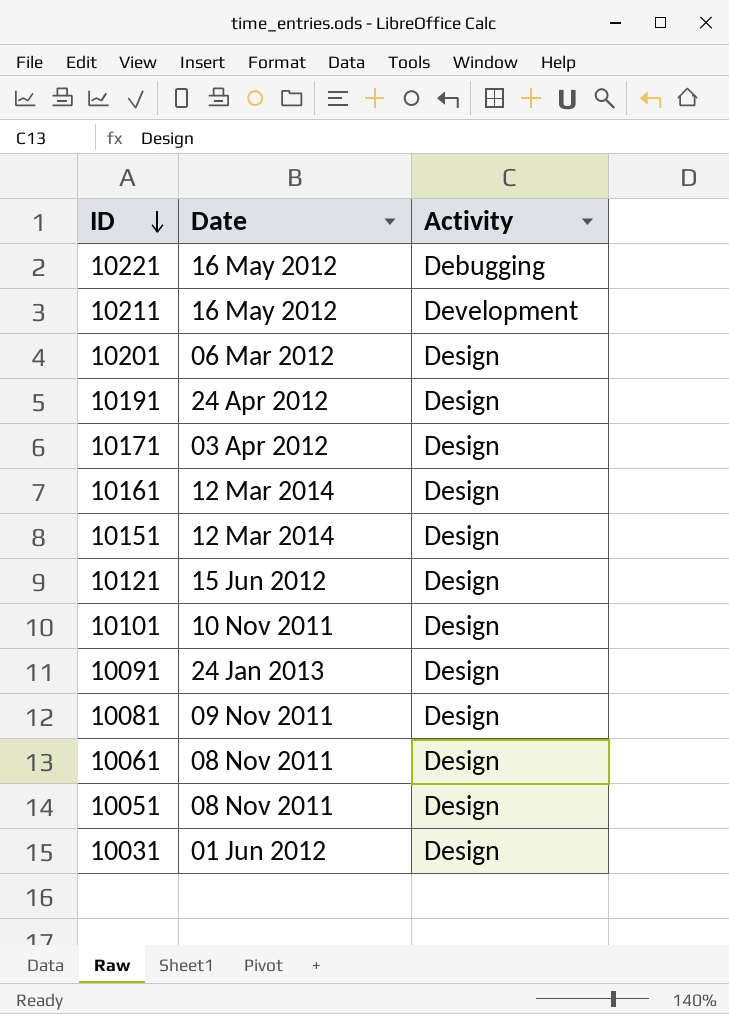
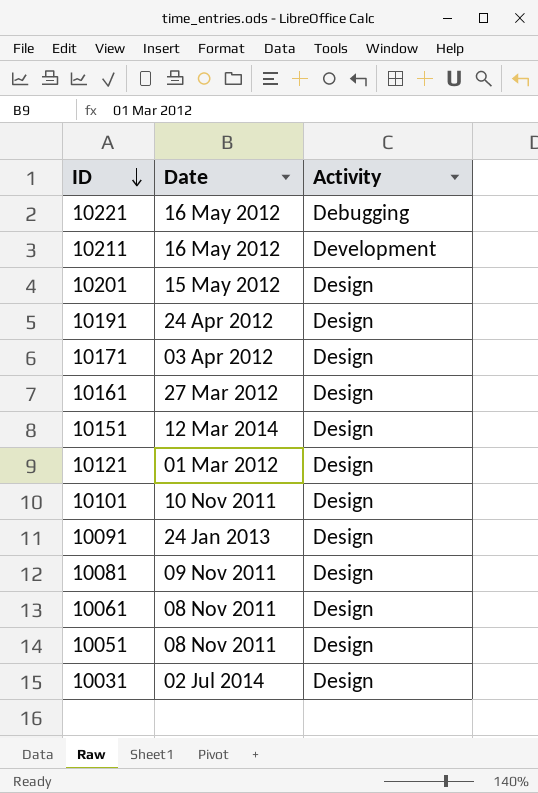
10201 | Date: 06 Mar 2012 -> 15 May 2012
10161 | Date: 12 Mar 2014 -> 27 Mar 2012
10121 | Date: 15 Jun 2012 -> 01 Mar 2012
10031 | Date: 01 Jun 2012 -> 02 Jul 2014

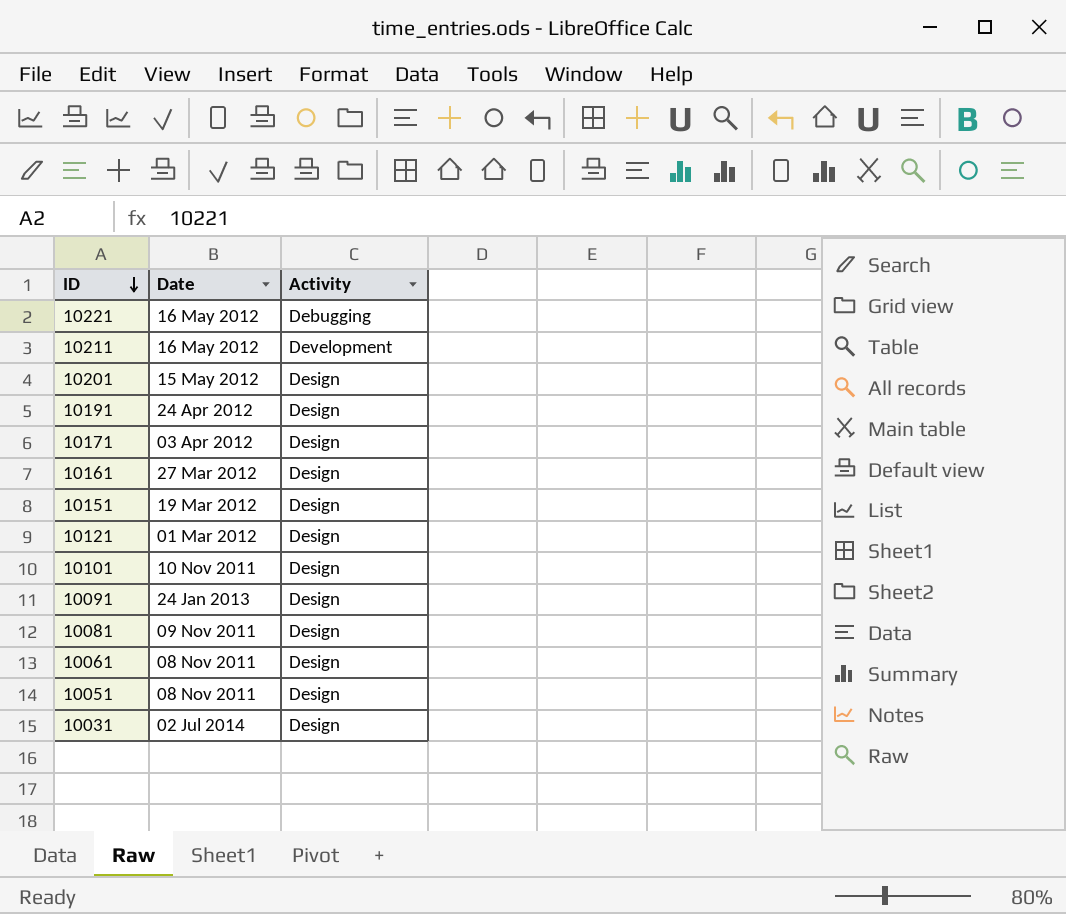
10151 | Date: 12 Mar 2014 -> 19 Mar 2012

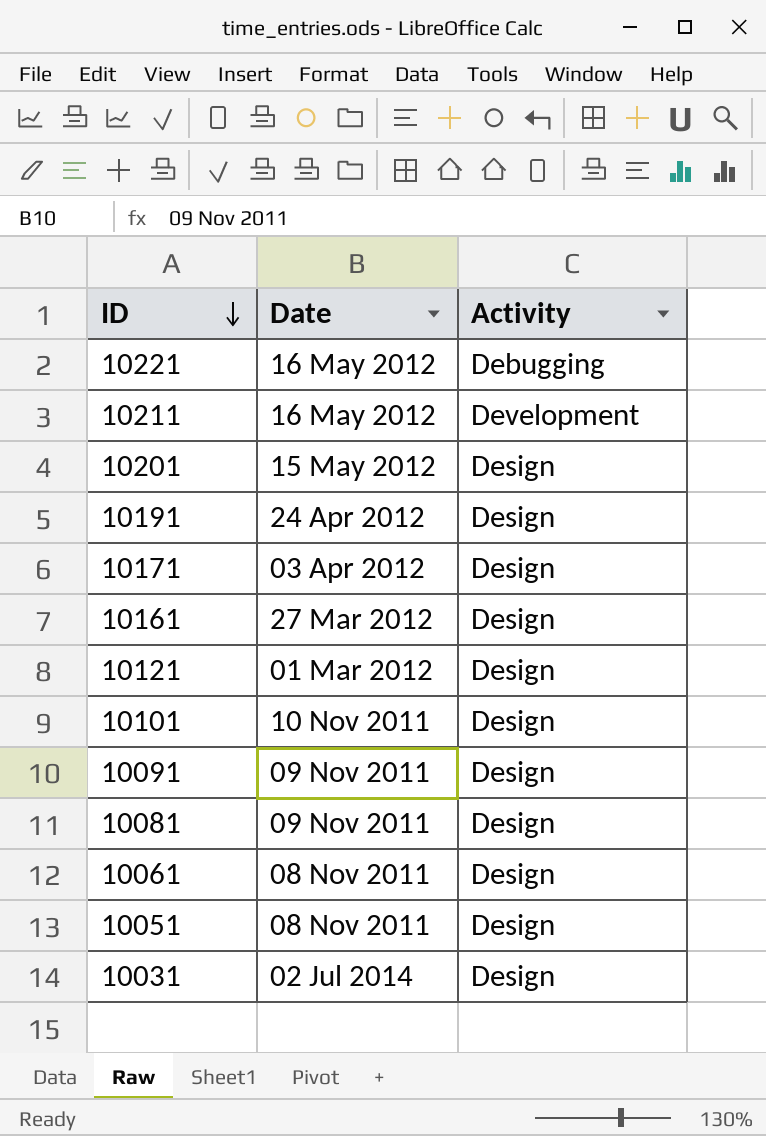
row 10151: 19 Mar 2012 | Design -> none
10091 | Date: 24 Jan 2013 -> 09 Nov 2011

